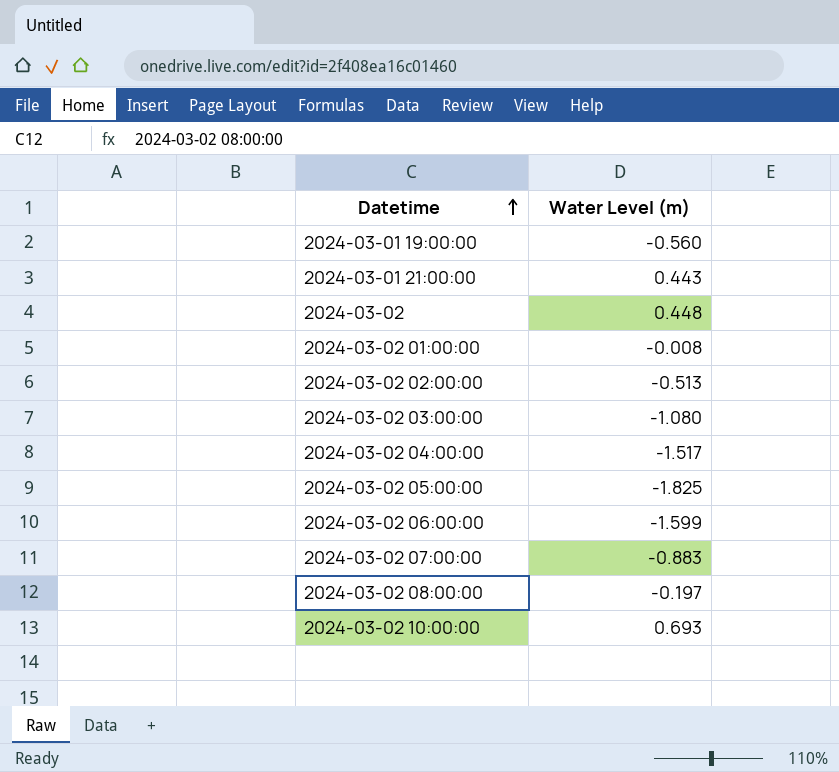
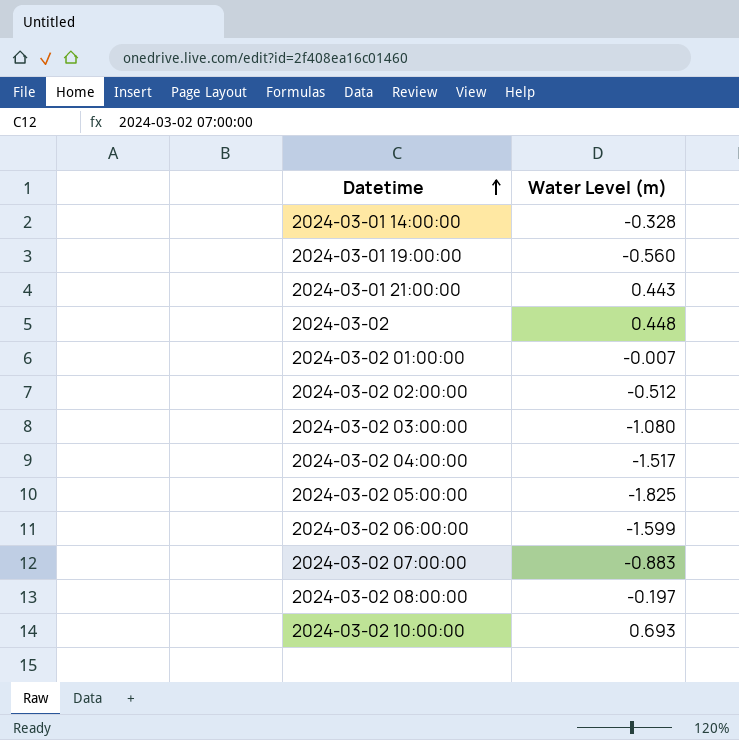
row 2024-03-01 14:00:00: none -> -0.328
2024-03-02 01:00:00 | Water Level (m): -0.008 -> -0.007
2024-03-02 02:00:00 | Water Level (m): -0.513 -> -0.512

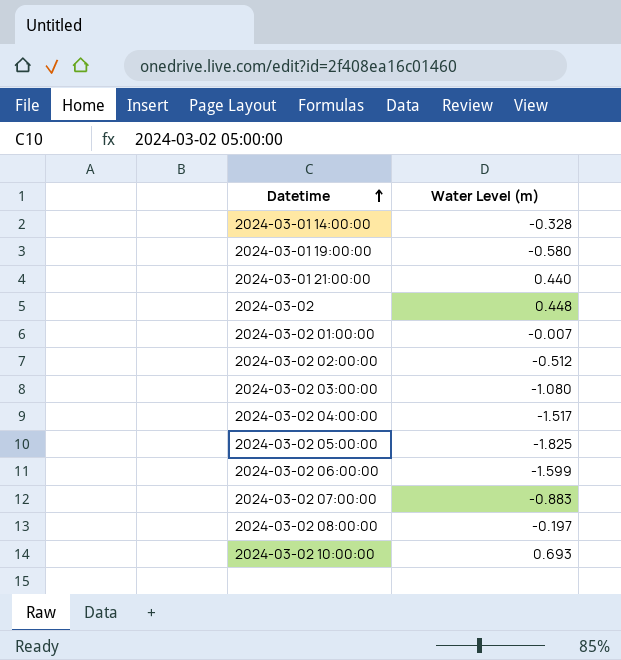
2024-03-01 19:00:00 | Water Level (m): -0.560 -> -0.580
2024-03-01 21:00:00 | Water Level (m): 0.443 -> 0.440

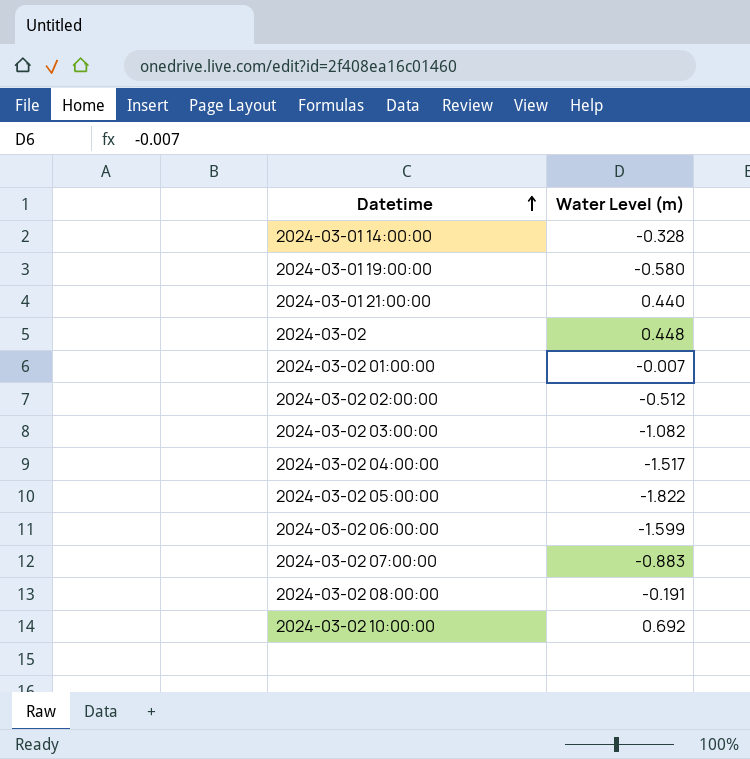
2024-03-02 03:00:00 | Water Level (m): -1.080 -> -1.082
2024-03-02 05:00:00 | Water Level (m): -1.825 -> -1.822
2024-03-02 08:00:00 | Water Level (m): -0.197 -> -0.191
2024-03-02 10:00:00 | Water Level (m): 0.693 -> 0.692

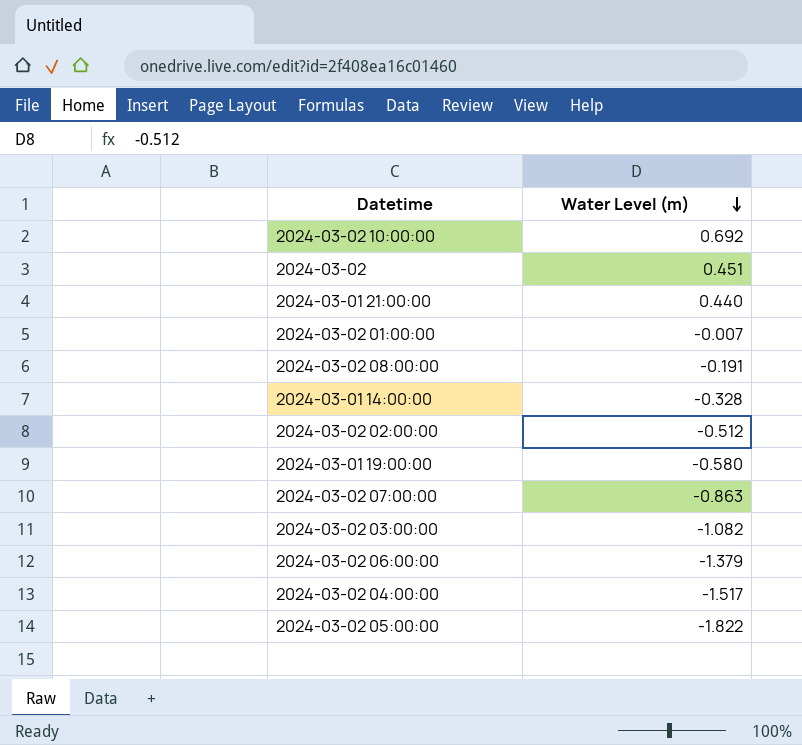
row order: Datetime ascending -> Water Level (m) descending
2024-03-02 | Water Level (m): 0.448 -> 0.451
2024-03-02 07:00:00 | Water Level (m): -0.883 -> -0.863
2024-03-02 06:00:00 | Water Level (m): -1.599 -> -1.379

